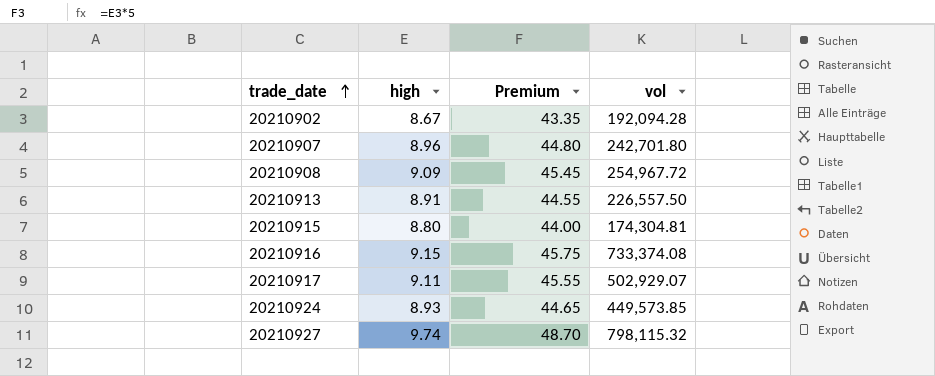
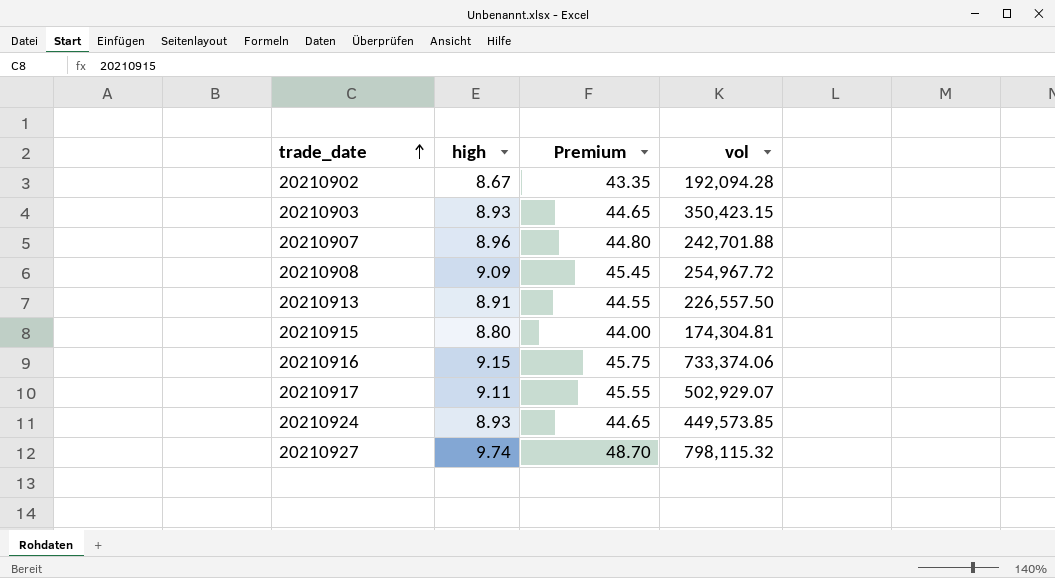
row 20210903: none -> 8.93 | 44.65 | 350,423.15
20210907 | vol: 242,701.80 -> 242,701.88
20210916 | vol: 733,374.08 -> 733,374.06

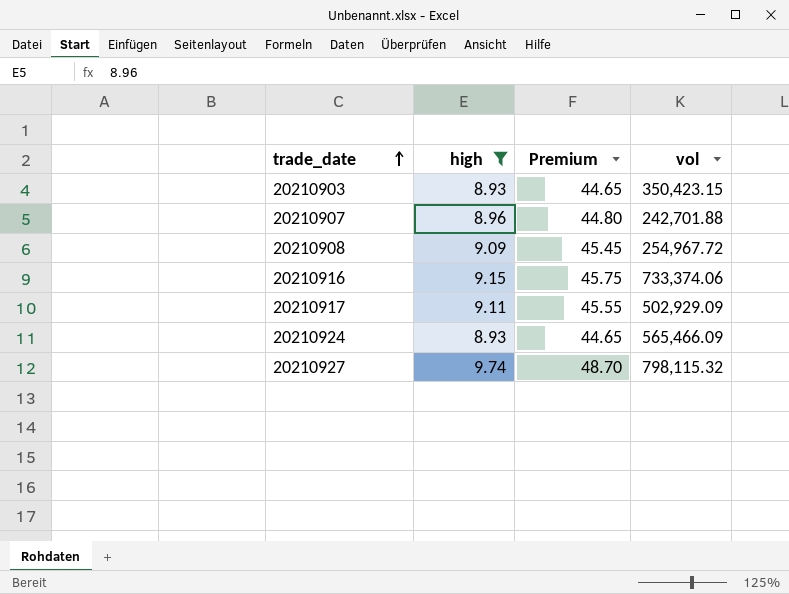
filter: none -> high >= 8.93
20210917 | vol: 502,929.07 -> 502,929.09
20210924 | vol: 449,573.85 -> 565,466.09

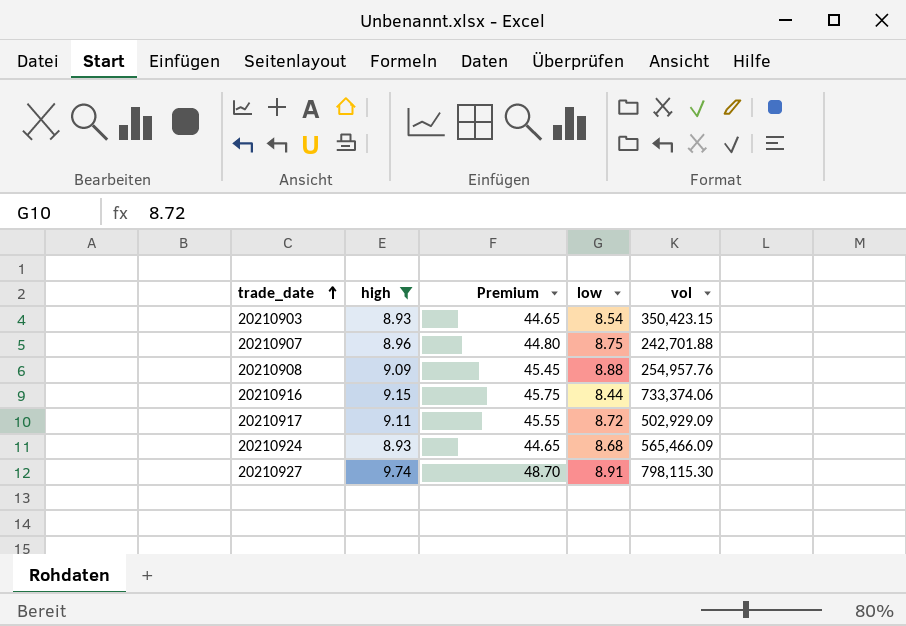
column low | position: none -> 4
20210908 | vol: 254,967.72 -> 254,957.76
20210927 | vol: 798,115.32 -> 798,115.30

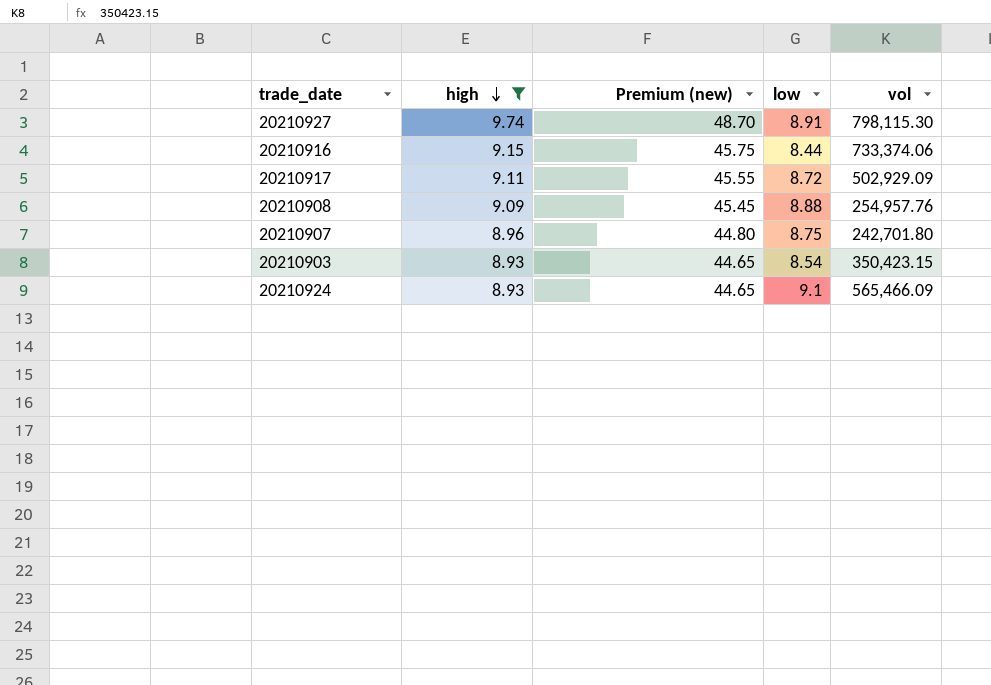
row order: trade_date ascending -> high descending
column name: Premium -> Premium (new)
20210907 | vol: 242,701.88 -> 242,701.80
20210924 | low: 8.68 -> 9.1

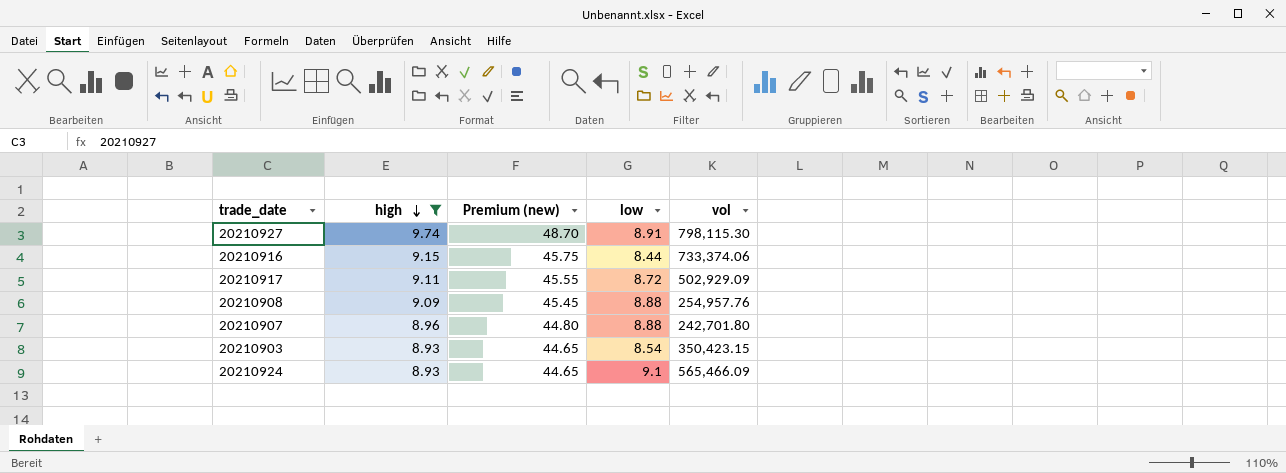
20210907 | low: 8.75 -> 8.88

